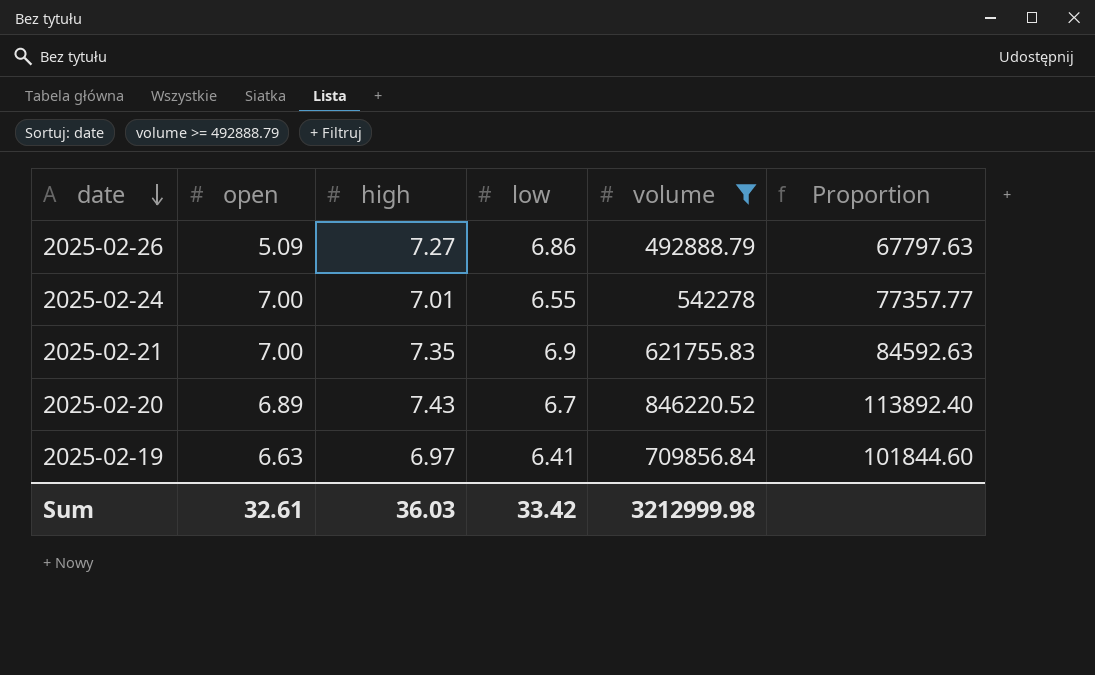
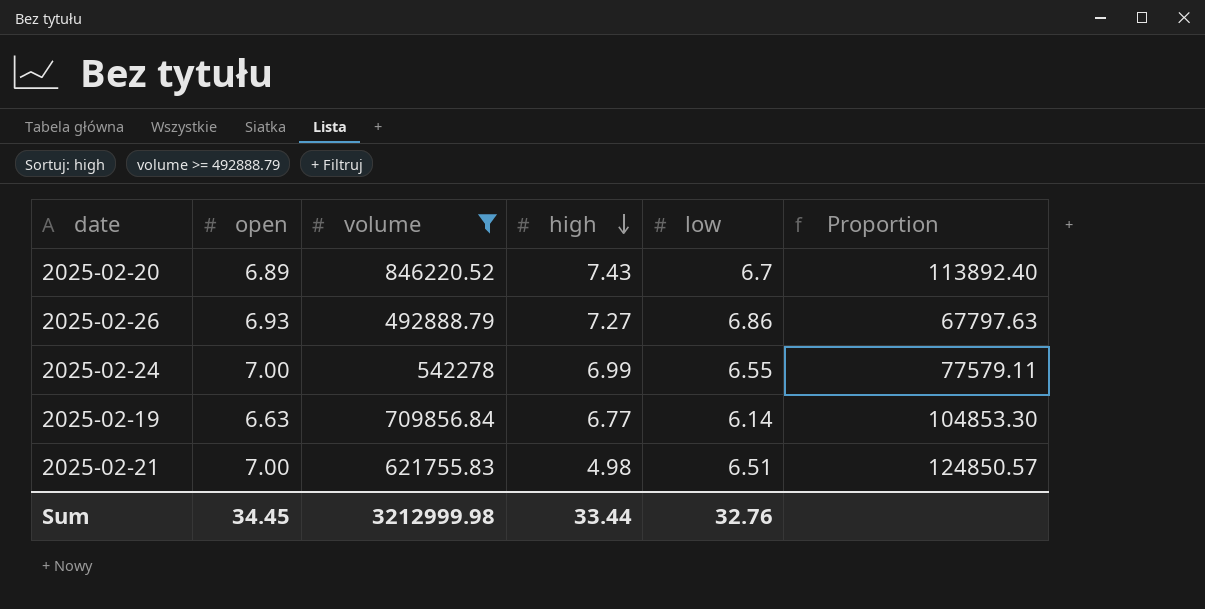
row order: date descending -> high descending
column volume | position: 5 -> 3
2025-02-26 | open: 5.09 -> 6.93
2025-02-24 | high: 7.01 -> 6.99
2025-02-24 | Proportion: 77357.77 -> 77579.11
2025-02-19 | high: 6.97 -> 6.77
2025-02-19 | low: 6.41 -> 6.14
2025-02-19 | Proportion: 101844.60 -> 104853.30
2025-02-21 | high: 7.35 -> 4.98
2025-02-21 | low: 6.9 -> 6.51
2025-02-21 | Proportion: 84592.63 -> 124850.57
Sum | open: 32.61 -> 34.45
Sum | high: 36.03 -> 33.44
Sum | low: 33.42 -> 32.76

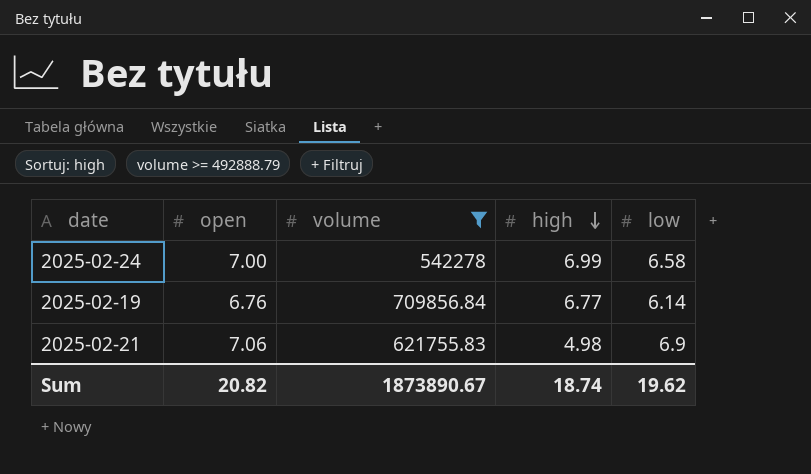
column Proportion | formula: [volume] / [high] -> none
row 2025-02-20: 6.89 | 846220.52 | 7.43 | 6.7 | 113892.40 -> none
row 2025-02-26: 6.93 | 492888.79 | 7.27 | 6.86 | 67797.63 -> none
2025-02-24 | low: 6.55 -> 6.58
2025-02-19 | open: 6.63 -> 6.76
2025-02-21 | open: 7.00 -> 7.06
2025-02-21 | low: 6.51 -> 6.9
Sum | open: 34.45 -> 20.82
Sum | volume: 3212999.98 -> 1873890.67
Sum | high: 33.44 -> 18.74
Sum | low: 32.76 -> 19.62

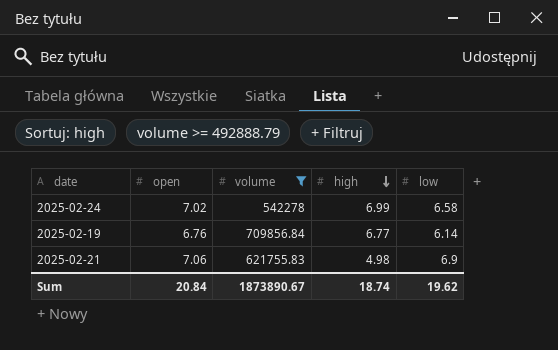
2025-02-24 | open: 7.00 -> 7.02
Sum | open: 20.82 -> 20.84

